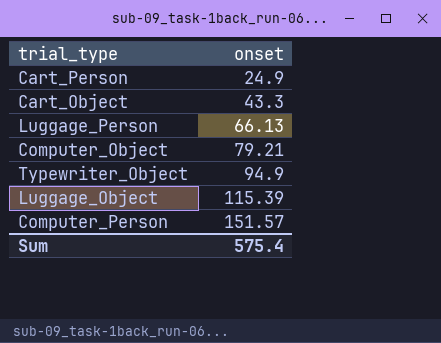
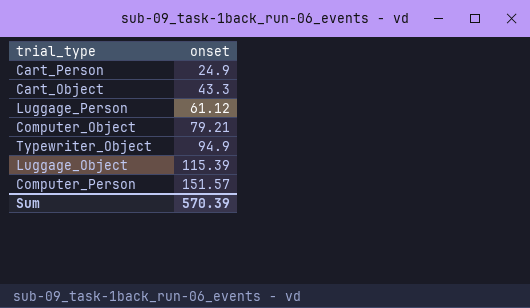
Luggage_Person | onset: 66.13 -> 61.12
Sum | onset: 575.4 -> 570.39

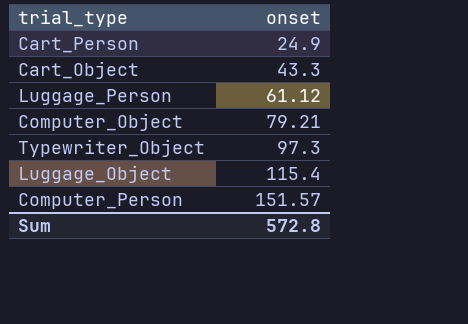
Typewriter_Object | onset: 94.9 -> 97.3
Luggage_Object | onset: 115.39 -> 115.4
Sum | onset: 570.39 -> 572.8

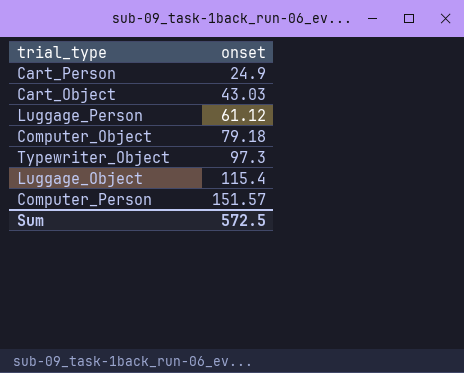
Cart_Object | onset: 43.3 -> 43.03
Computer_Object | onset: 79.21 -> 79.18
Sum | onset: 572.8 -> 572.5

